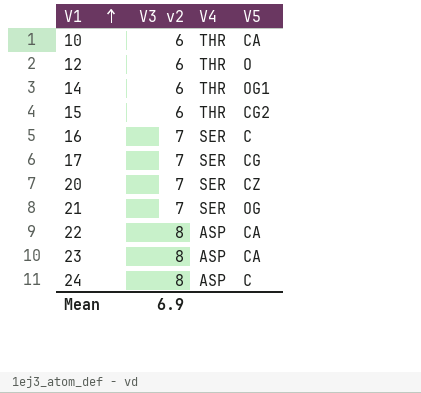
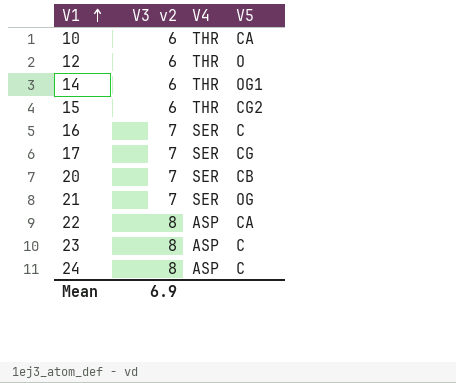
20 | V5: CZ -> CB
23 | V5: CA -> C

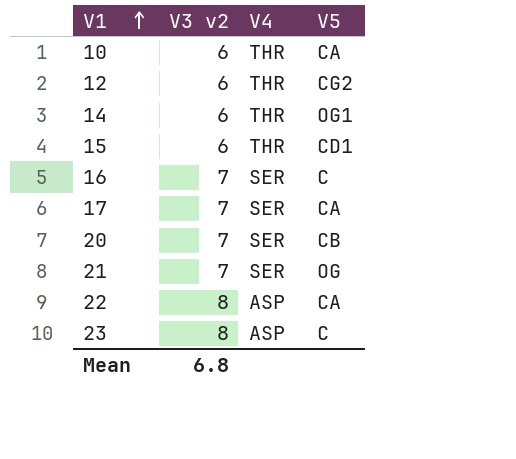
row 24: 8 | ASP | C -> none
12 | V5: O -> CG2
15 | V5: CG2 -> CD1
17 | V5: CG -> CA
Mean | V3 v2: 6.9 -> 6.8

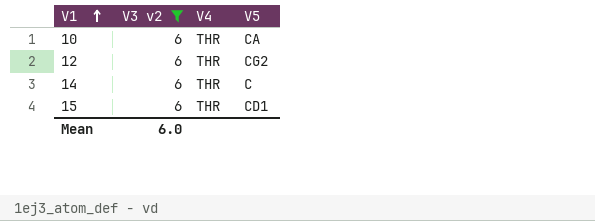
filter: none -> V3 v2 = 6
14 | V5: OG1 -> C
Mean | V3 v2: 6.8 -> 6.0

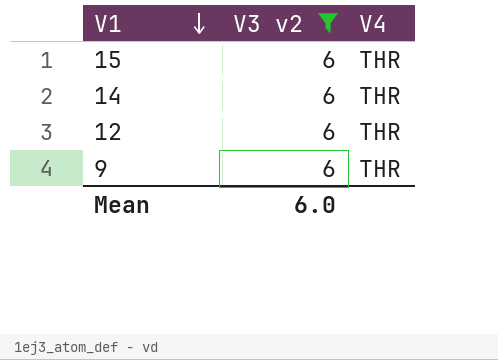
row order: V1 ascending -> V1 descending
column V5 | position: 4 -> none
row 10: 6 | THR | CA -> none
row 9: none -> 6 | THR

